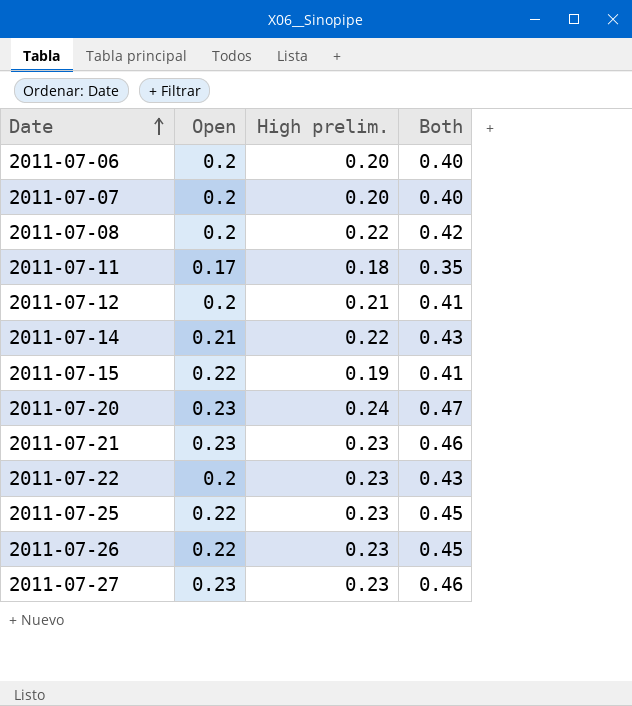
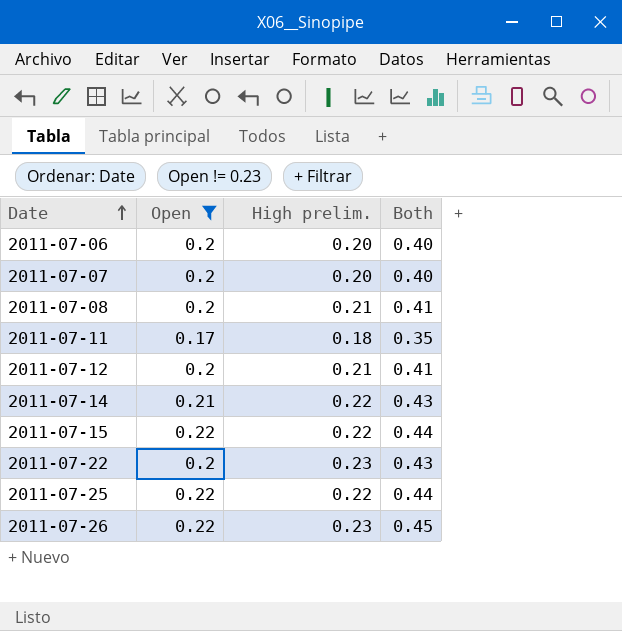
filter: none -> Open != 0.23
2011-07-08 | High prelim.: 0.22 -> 0.21
2011-07-08 | Both: 0.42 -> 0.41
2011-07-15 | High prelim.: 0.19 -> 0.22
2011-07-15 | Both: 0.41 -> 0.44
2011-07-25 | High prelim.: 0.23 -> 0.22
2011-07-25 | Both: 0.45 -> 0.44

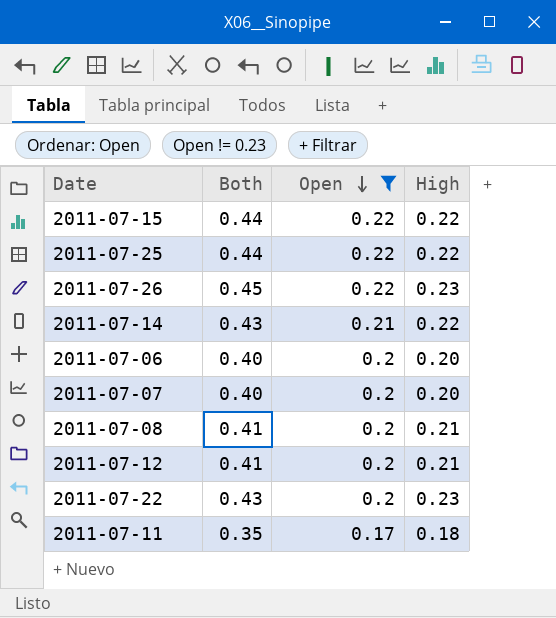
row order: Date ascending -> Open descending
column Both | position: 4 -> 2
column name: High prelim. -> High

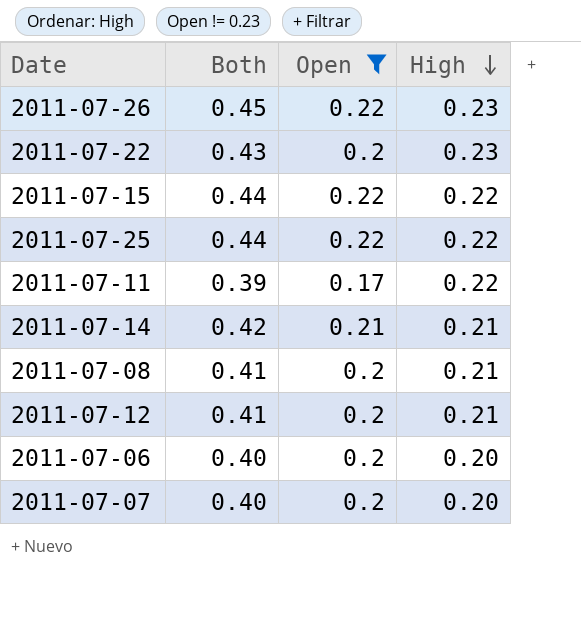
row order: Open descending -> High descending
2011-07-11 | Both: 0.35 -> 0.39
2011-07-11 | High: 0.18 -> 0.22
2011-07-14 | Both: 0.43 -> 0.42
2011-07-14 | High: 0.22 -> 0.21

